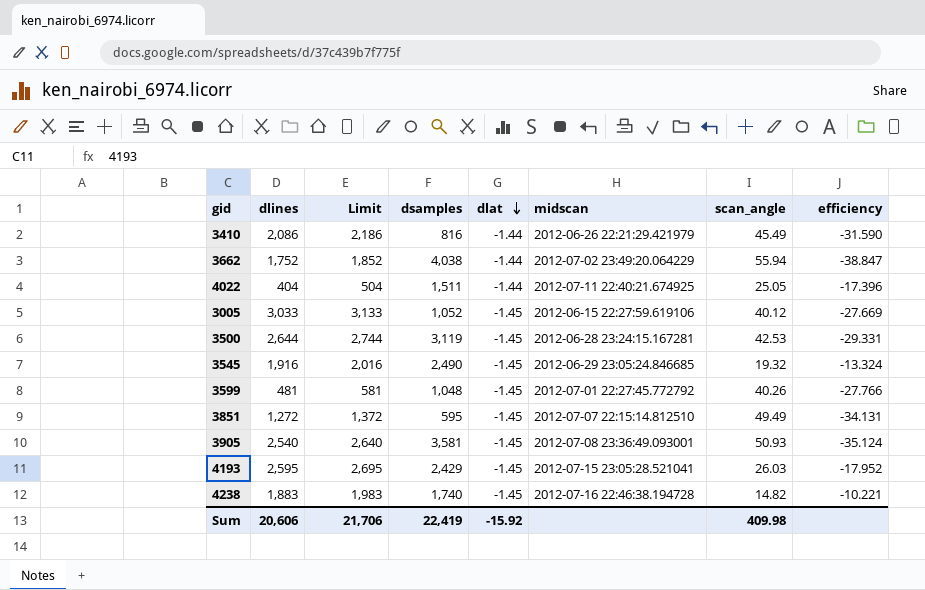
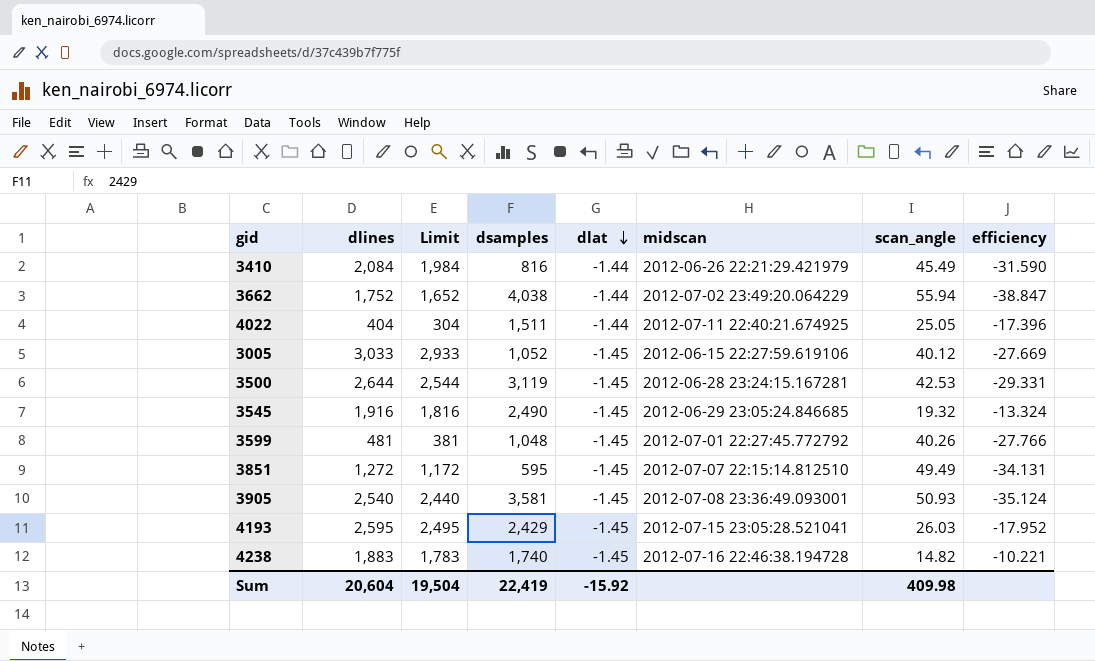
column Limit | formula: [dlines] + 100 -> [dlines] - 100
3410 | dlines: 2,086 -> 2,084
Sum | dlines: 20,606 -> 20,604
Sum | Limit: 21,706 -> 19,504

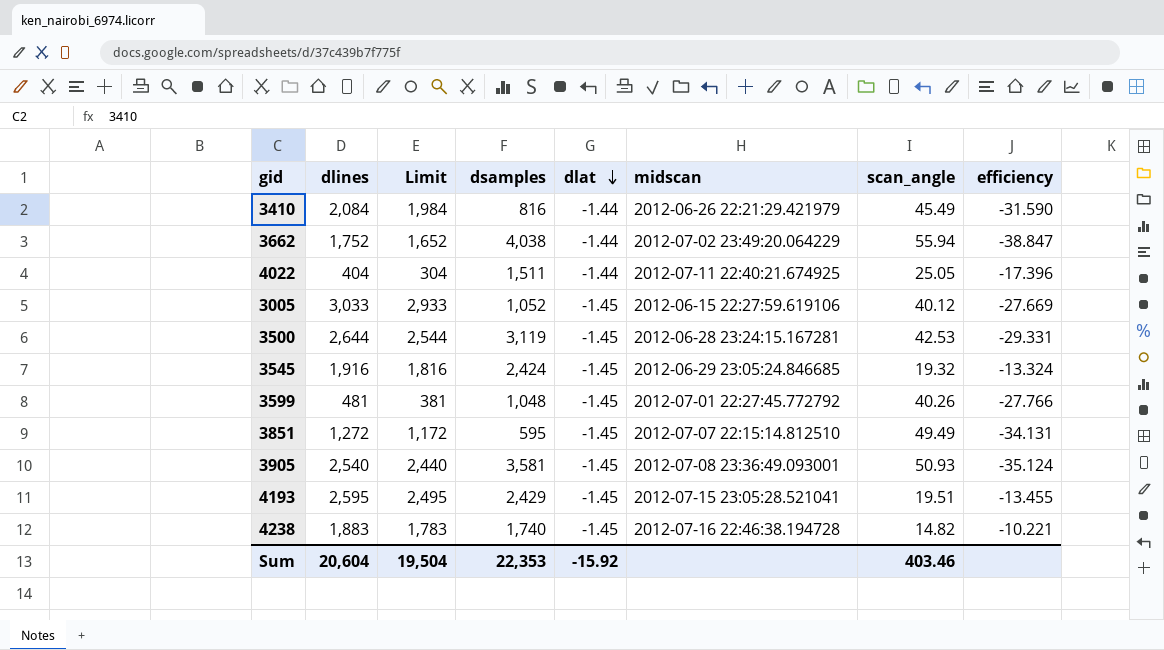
3545 | dsamples: 2,490 -> 2,424
4193 | scan_angle: 26.03 -> 19.51
4193 | efficiency: -17.952 -> -13.455
Sum | dsamples: 22,419 -> 22,353
Sum | scan_angle: 409.98 -> 403.46

